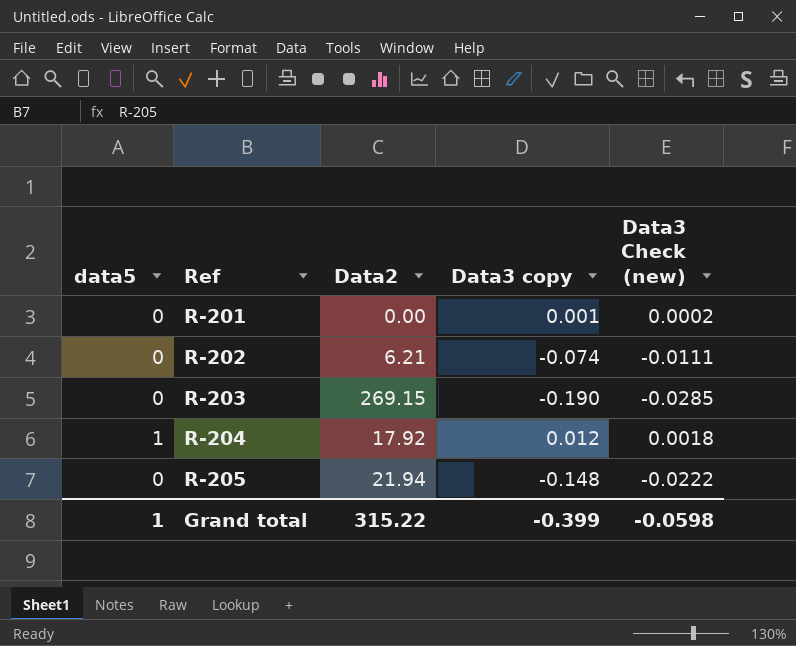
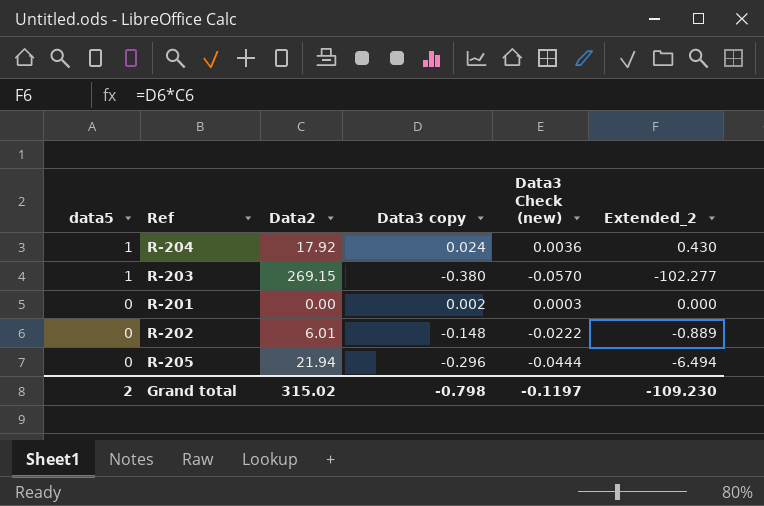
row order: Ref ascending -> data5 descending
column Extended_2 | formula: none -> [Data2] * [Data3 copy]
R-204 | Data3 copy: 0.012 -> 0.024
R-204 | Data3 Check (new): 0.0018 -> 0.0036
R-203 | data5: 0 -> 1
R-203 | Data3 copy: -0.190 -> -0.380
R-203 | Data3 Check (new): -0.0285 -> -0.0570
R-201 | Data3 copy: 0.001 -> 0.002
R-201 | Data3 Check (new): 0.0002 -> 0.0003
R-202 | Data2: 6.21 -> 6.01
R-202 | Data3 copy: -0.074 -> -0.148
R-202 | Data3 Check (new): -0.0111 -> -0.0222
R-205 | Data3 copy: -0.148 -> -0.296
R-205 | Data3 Check (new): -0.0222 -> -0.0444
Grand total | data5: 1 -> 2
Grand total | Data2: 315.22 -> 315.02
Grand total | Data3 copy: -0.399 -> -0.798
Grand total | Data3 Check (new): -0.0598 -> -0.1197

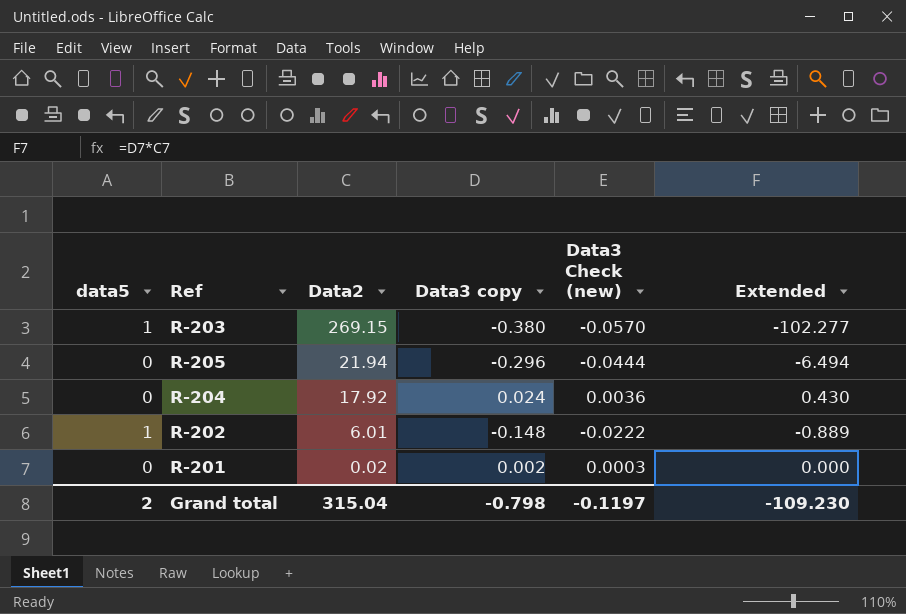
row order: data5 descending -> Data2 descending
column name: Extended_2 -> Extended
R-204 | data5: 1 -> 0
R-202 | data5: 0 -> 1
R-201 | Data2: 0.00 -> 0.02
Grand total | Data2: 315.02 -> 315.04

